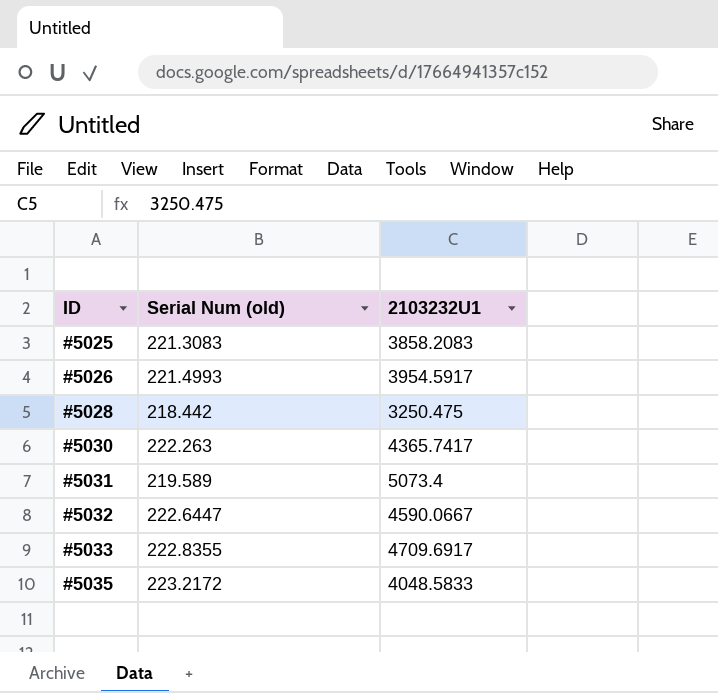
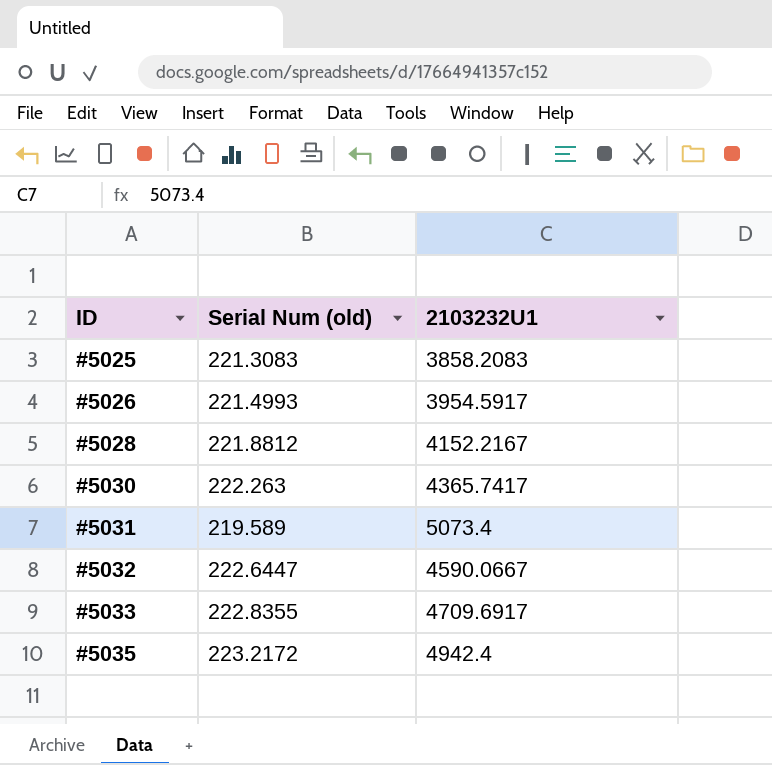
#5028 | Serial Num (old): 218.442 -> 221.8812
#5028 | 2103232U1: 3250.475 -> 4152.2167
#5035 | 2103232U1: 4048.5833 -> 4942.4

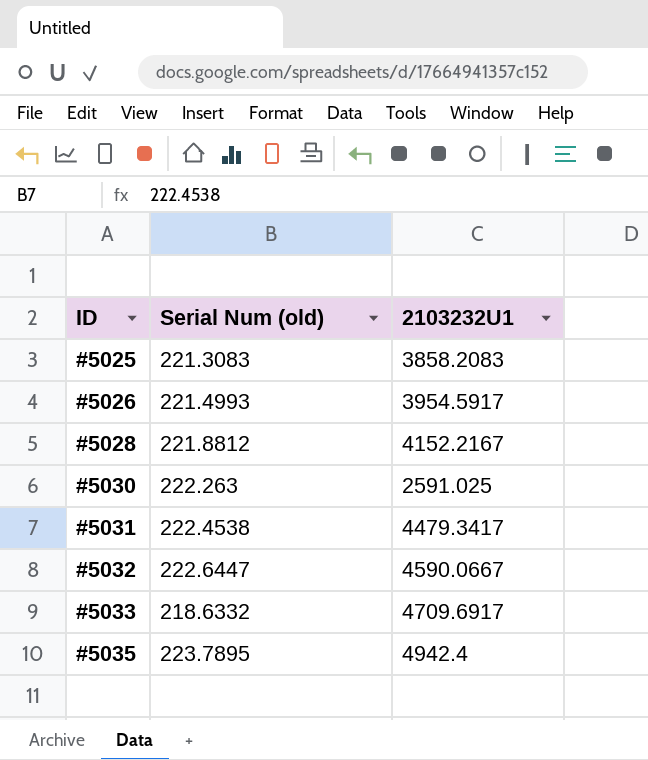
#5030 | 2103232U1: 4365.7417 -> 2591.025
#5031 | Serial Num (old): 219.589 -> 222.4538
#5031 | 2103232U1: 5073.4 -> 4479.3417
#5033 | Serial Num (old): 222.8355 -> 218.6332
#5035 | Serial Num (old): 223.2172 -> 223.7895

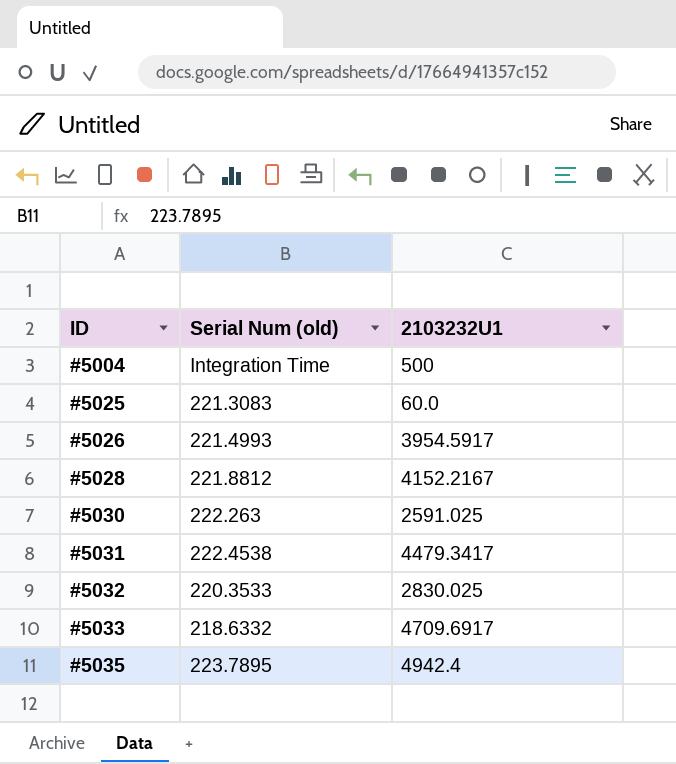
row #5004: none -> Integration Time | 500
#5025 | 2103232U1: 3858.2083 -> 60.0
#5032 | Serial Num (old): 222.6447 -> 220.3533
#5032 | 2103232U1: 4590.0667 -> 2830.025

